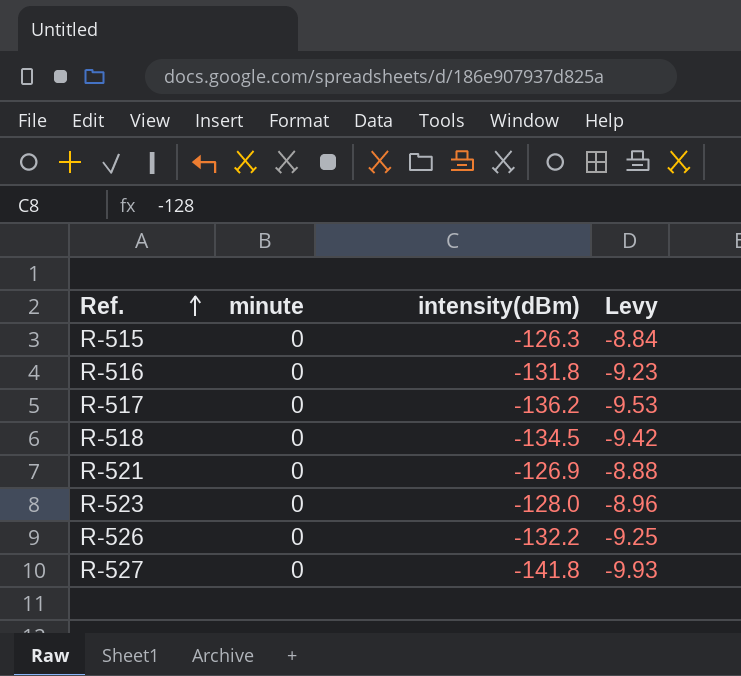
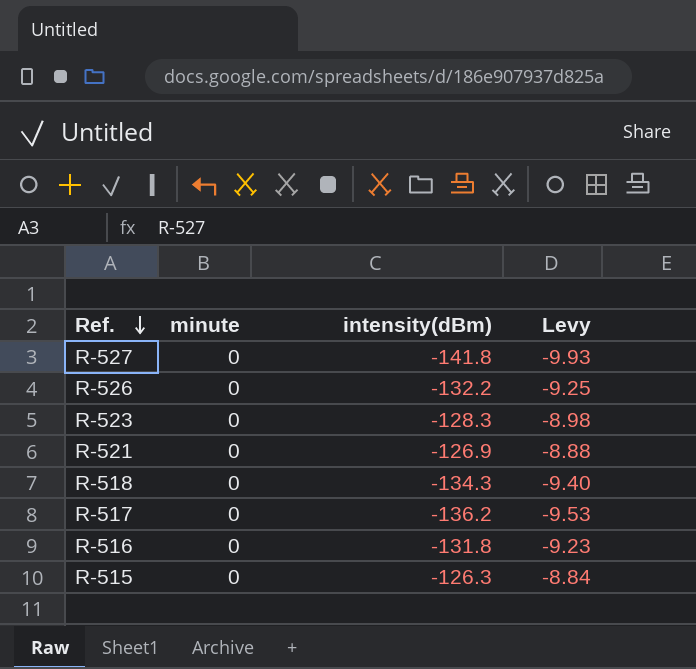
row order: Ref. ascending -> Ref. descending
R-523 | intensity(dBm): -128.0 -> -128.3
R-523 | Levy: -8.96 -> -8.98
R-518 | intensity(dBm): -134.5 -> -134.3
R-518 | Levy: -9.42 -> -9.40

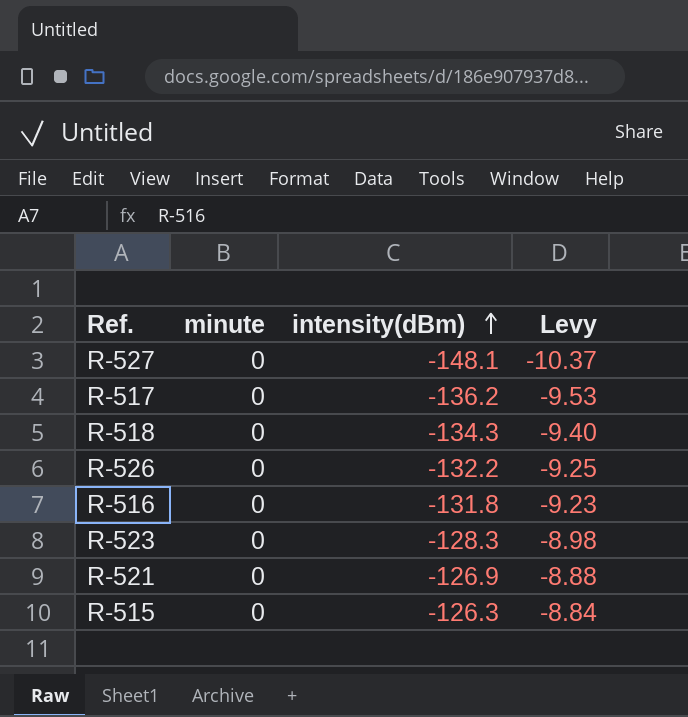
row order: Ref. descending -> intensity(dBm) ascending
R-527 | intensity(dBm): -141.8 -> -148.1
R-527 | Levy: -9.93 -> -10.37

